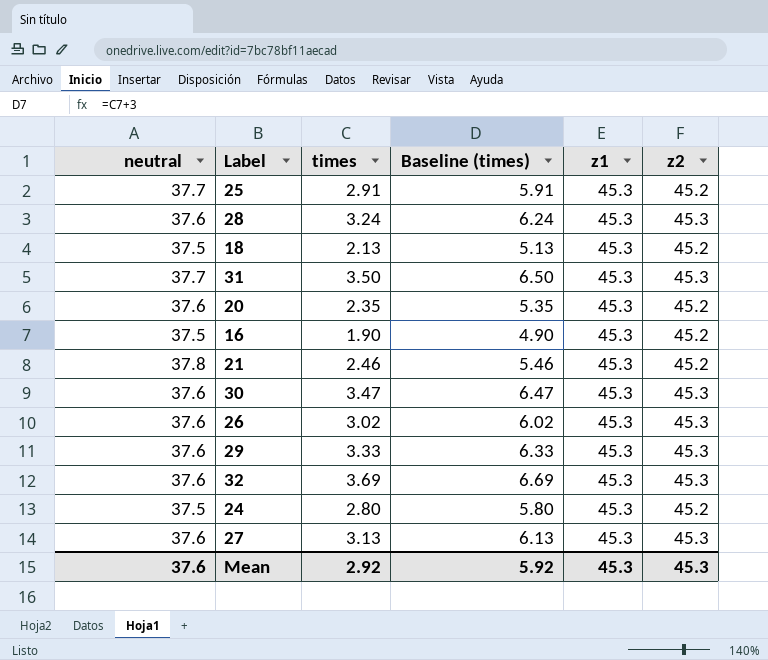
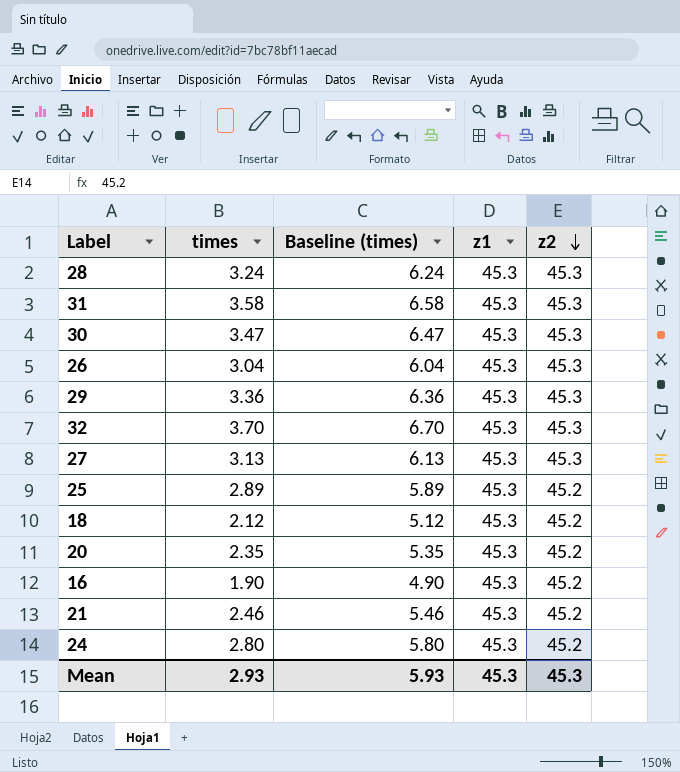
row order: none -> z2 descending
column neutral | position: 1 -> none
31 | times: 3.50 -> 3.58
31 | Baseline (times): 6.50 -> 6.58
26 | times: 3.02 -> 3.04
26 | Baseline (times): 6.02 -> 6.04
29 | times: 3.33 -> 3.36
29 | Baseline (times): 6.33 -> 6.36
32 | times: 3.69 -> 3.70
32 | Baseline (times): 6.69 -> 6.70
25 | times: 2.91 -> 2.89
25 | Baseline (times): 5.91 -> 5.89
18 | times: 2.13 -> 2.12
18 | Baseline (times): 5.13 -> 5.12
Mean | times: 2.92 -> 2.93
Mean | Baseline (times): 5.92 -> 5.93

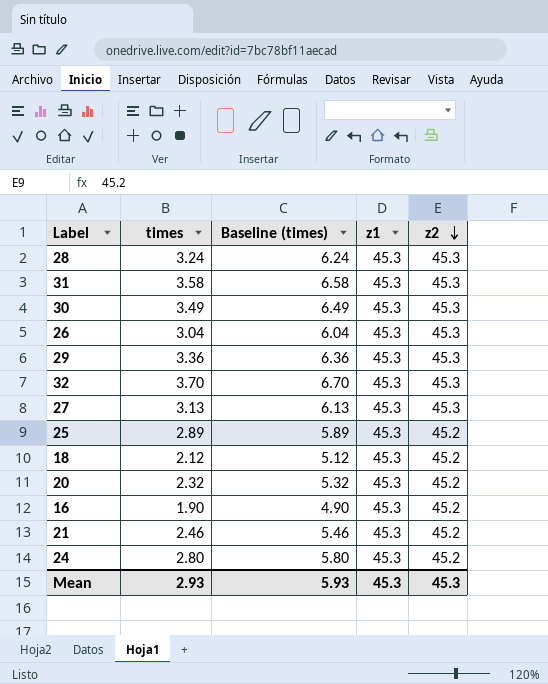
30 | times: 3.47 -> 3.49
30 | Baseline (times): 6.47 -> 6.49
20 | times: 2.35 -> 2.32
20 | Baseline (times): 5.35 -> 5.32

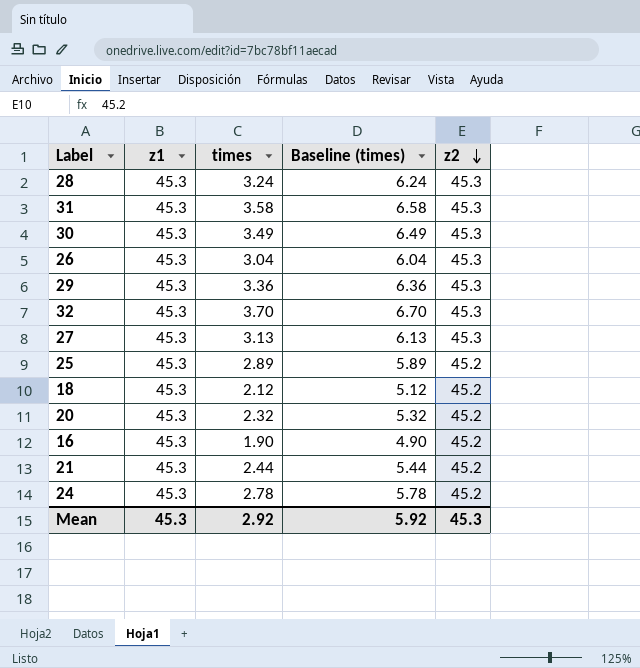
column z1 | position: 4 -> 2
21 | times: 2.46 -> 2.44
21 | Baseline (times): 5.46 -> 5.44
24 | times: 2.80 -> 2.78
24 | Baseline (times): 5.80 -> 5.78
Mean | times: 2.93 -> 2.92
Mean | Baseline (times): 5.93 -> 5.92

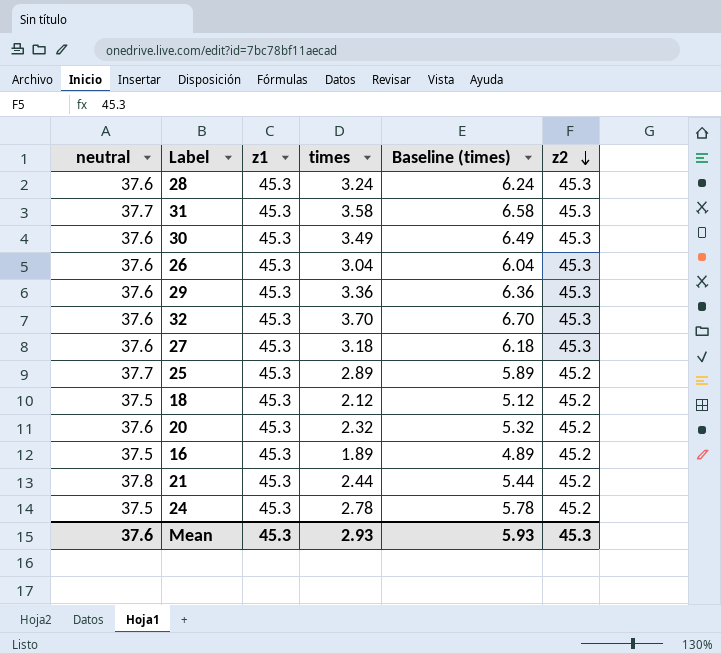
column neutral | position: none -> 1
27 | times: 3.13 -> 3.18
27 | Baseline (times): 6.13 -> 6.18
16 | times: 1.90 -> 1.89
16 | Baseline (times): 4.90 -> 4.89
Mean | times: 2.92 -> 2.93
Mean | Baseline (times): 5.92 -> 5.93

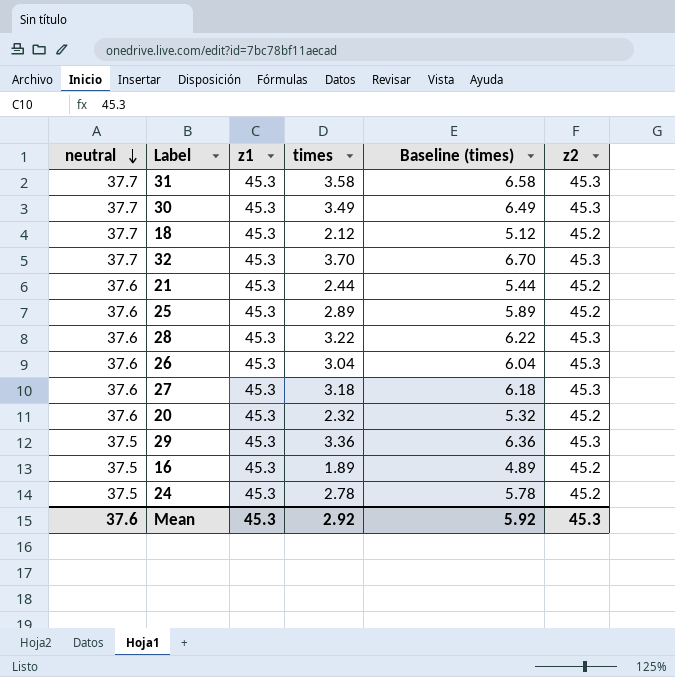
row order: z2 descending -> neutral descending
30 | neutral: 37.6 -> 37.7
18 | neutral: 37.5 -> 37.7
32 | neutral: 37.6 -> 37.7
21 | neutral: 37.8 -> 37.6
25 | neutral: 37.7 -> 37.6
28 | times: 3.24 -> 3.22
28 | Baseline (times): 6.24 -> 6.22
29 | neutral: 37.6 -> 37.5
Mean | times: 2.93 -> 2.92
Mean | Baseline (times): 5.93 -> 5.92

